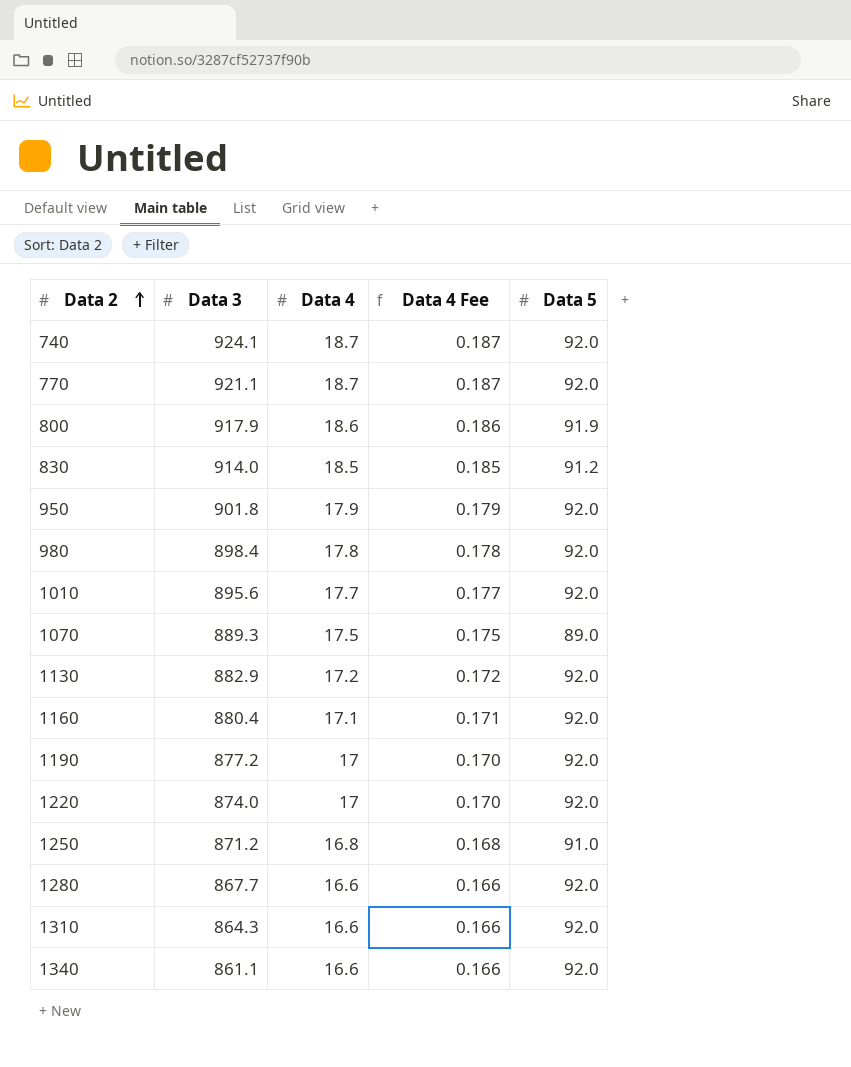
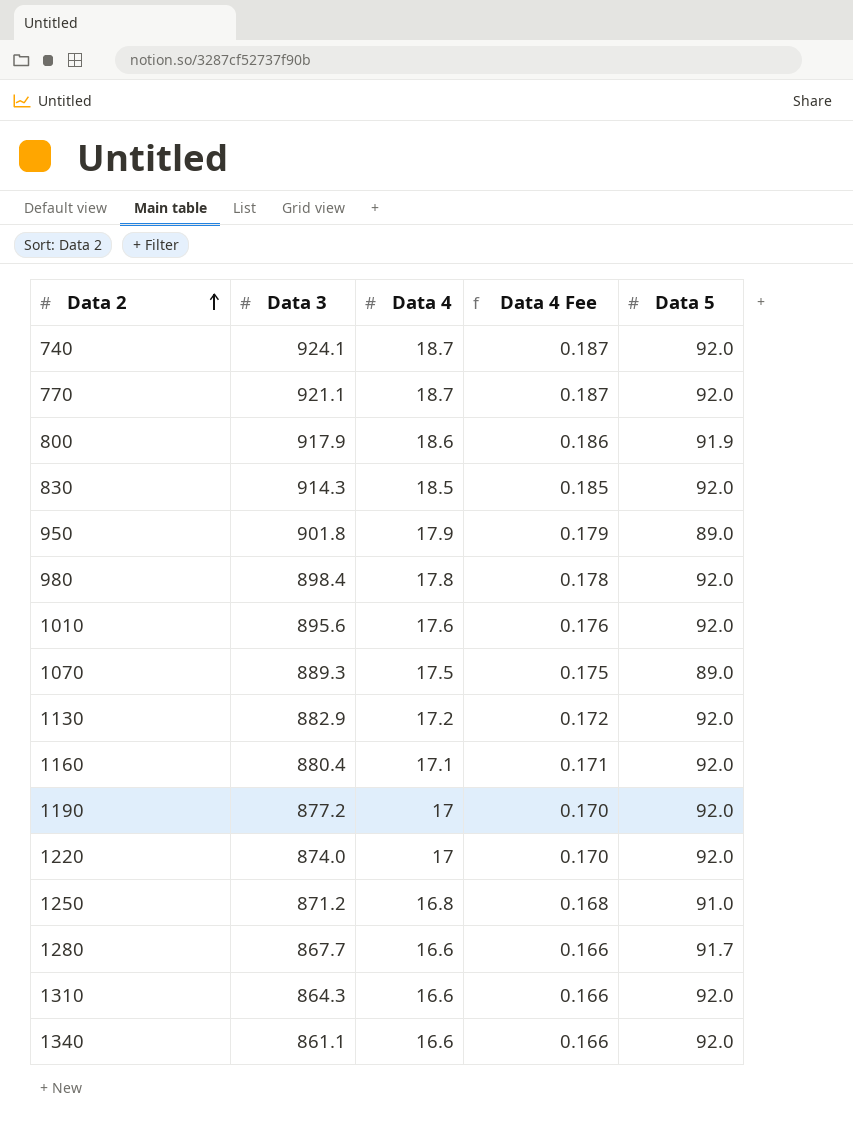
830 | Data 3: 914.0 -> 914.3
830 | Data 5: 91.2 -> 92.0
950 | Data 5: 92.0 -> 89.0
1010 | Data 4: 17.7 -> 17.6
1010 | Data 4 Fee: 0.177 -> 0.176
1280 | Data 5: 92.0 -> 91.7

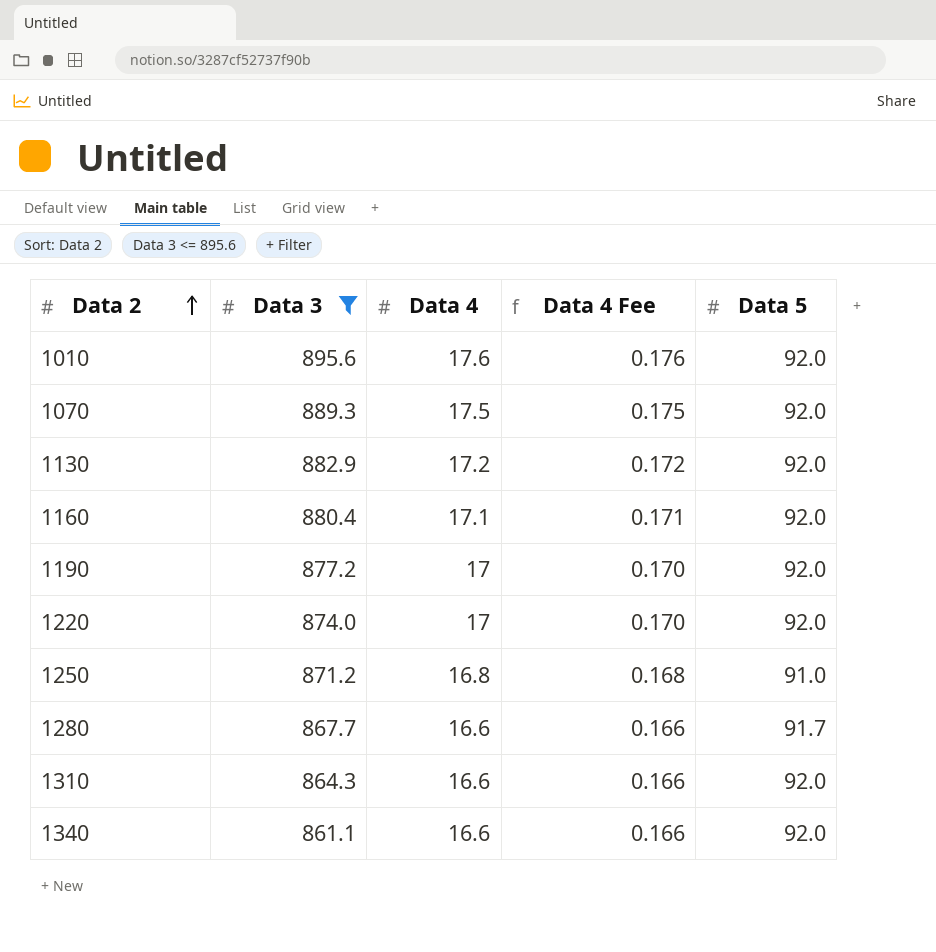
filter: none -> Data 3 <= 895.6
1070 | Data 5: 89.0 -> 92.0

